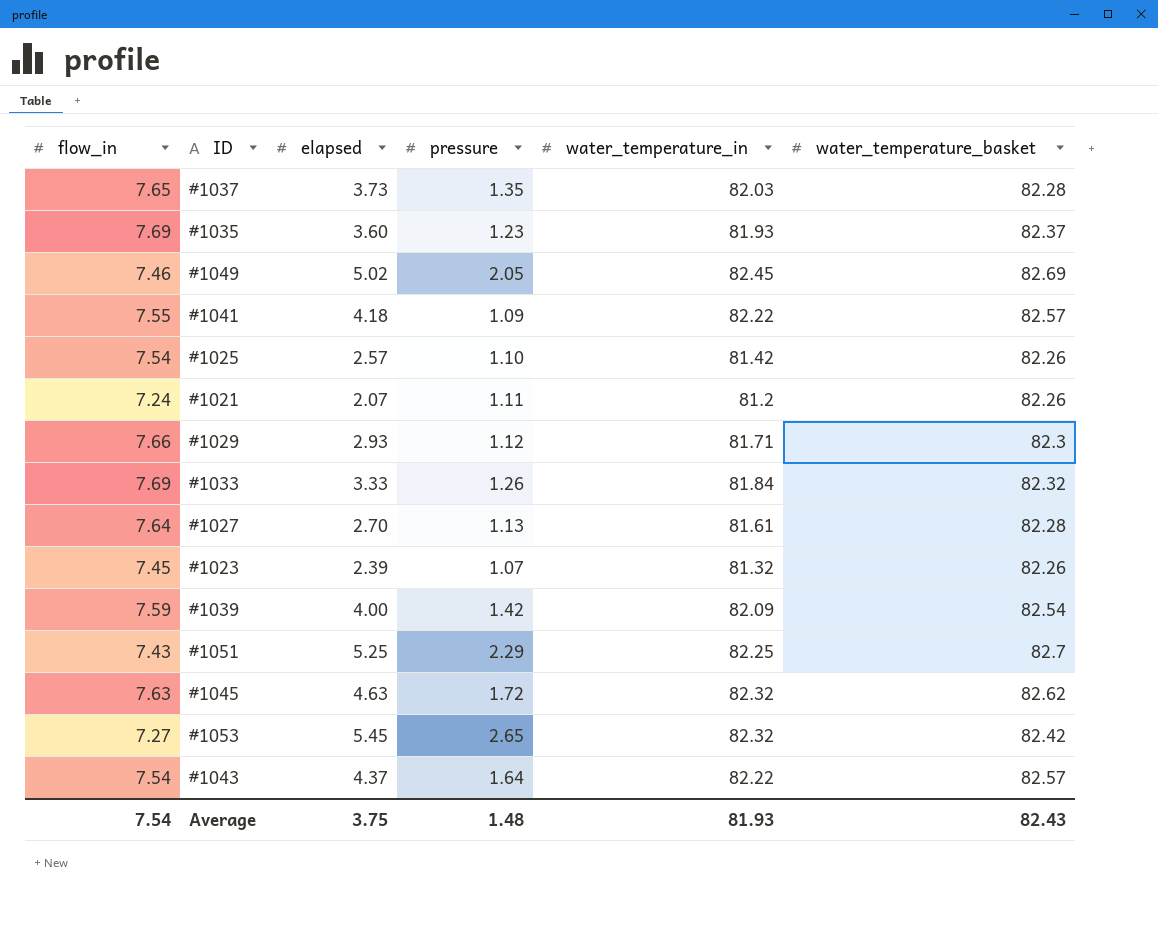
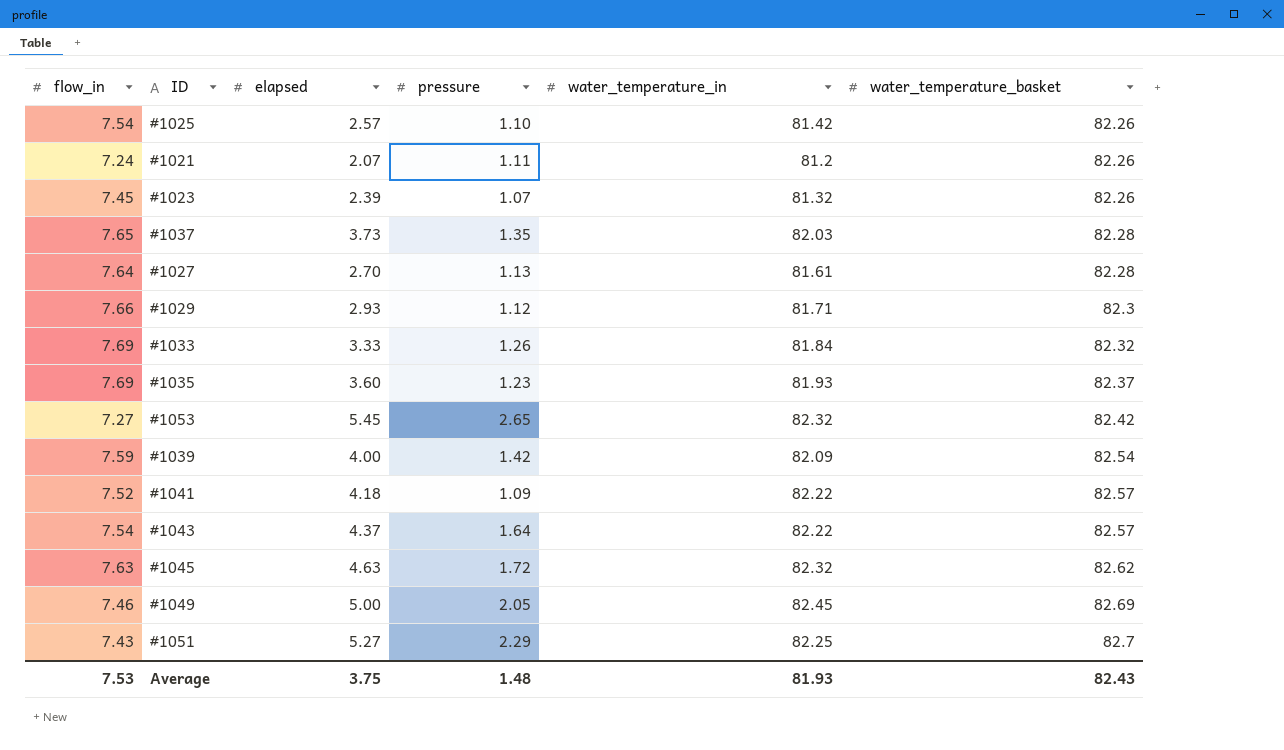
row order: none -> water_temperature_basket ascending
#1041 | flow_in: 7.55 -> 7.52
#1049 | elapsed: 5.02 -> 5.00
#1051 | elapsed: 5.25 -> 5.27
Average | flow_in: 7.54 -> 7.53

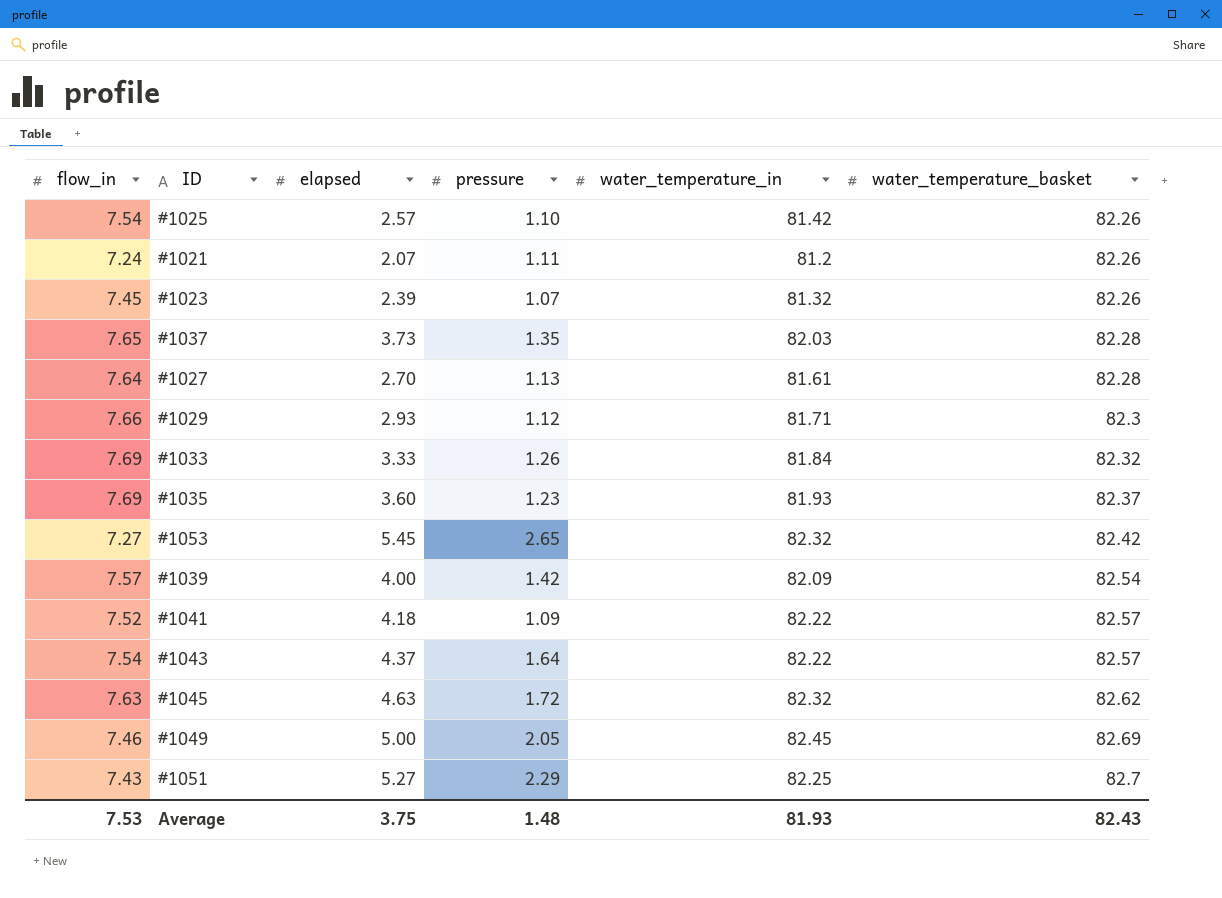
#1039 | flow_in: 7.59 -> 7.57

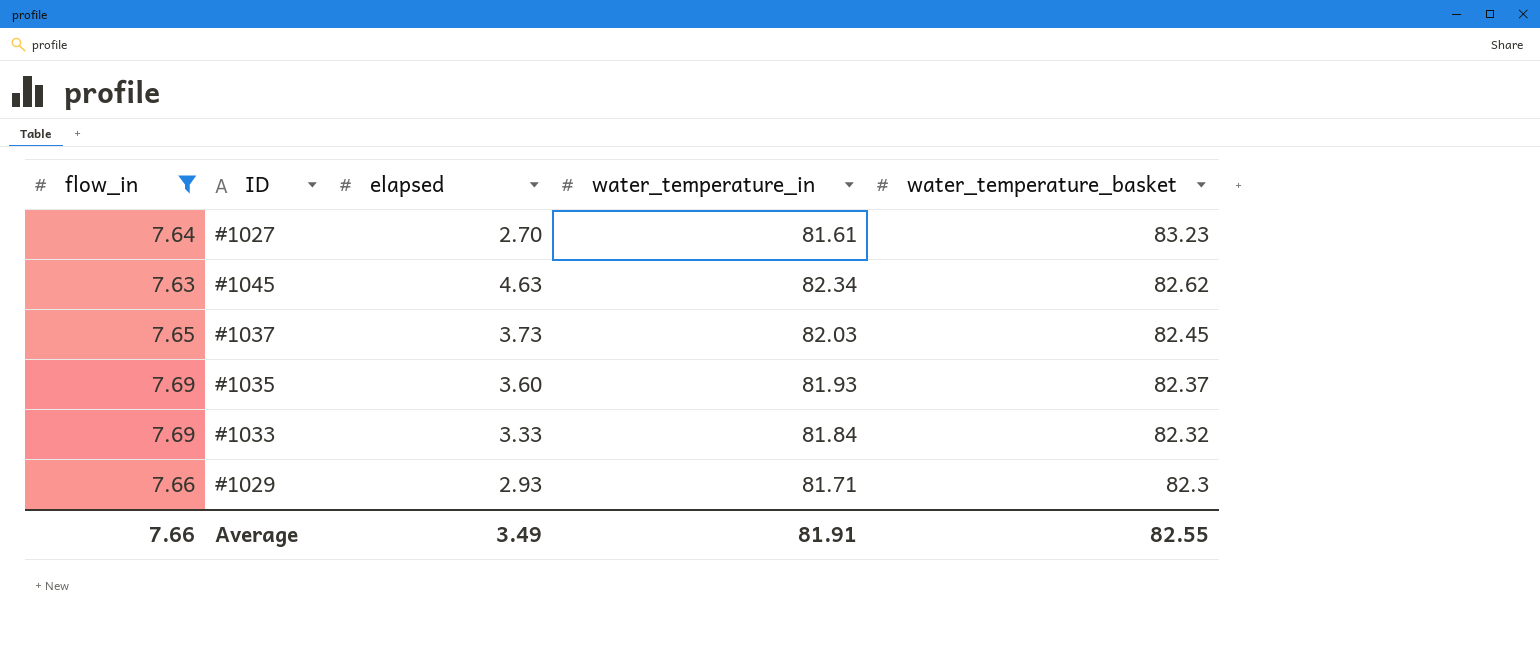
filter: none -> flow_in >= 7.63
row order: water_temperature_basket ascending -> water_temperature_basket descending
column pressure | position: 4 -> none
#1027 | water_temperature_basket: 82.28 -> 83.23
#1045 | water_temperature_in: 82.32 -> 82.34
#1037 | water_temperature_basket: 82.28 -> 82.45
Average | flow_in: 7.53 -> 7.66
Average | elapsed: 3.75 -> 3.49
Average | water_temperature_in: 81.93 -> 81.91
Average | water_temperature_basket: 82.43 -> 82.55

